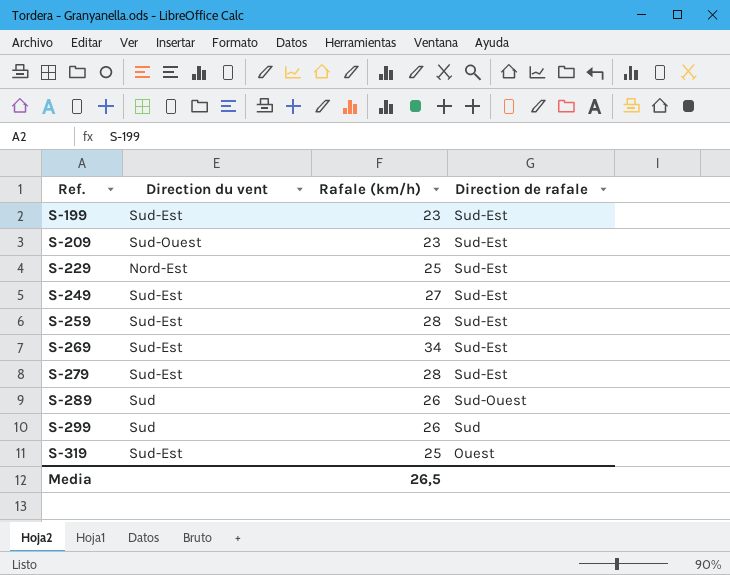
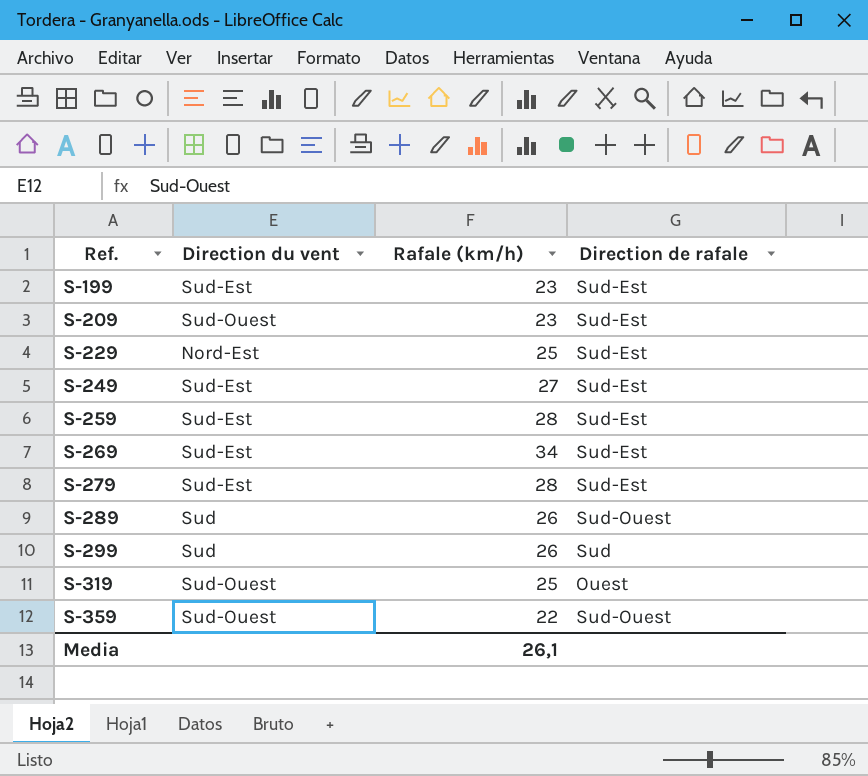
S-319 | Direction du vent: Sud-Est -> Sud-Ouest
row S-359: none -> Sud-Ouest | 22 | Sud-Ouest
Media | Rafale (km/h): 26,5 -> 26,1

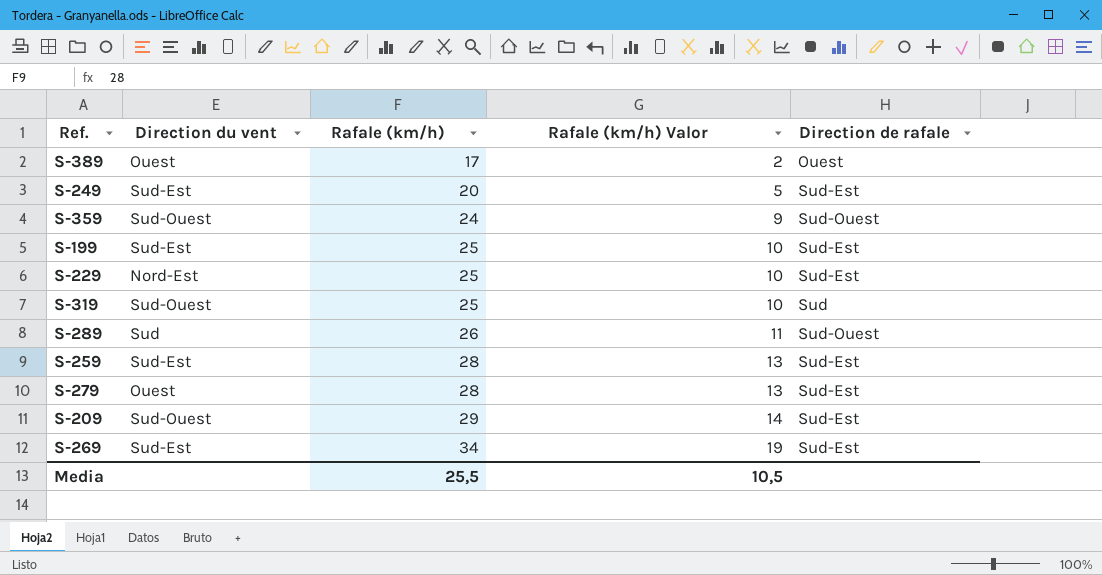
row order: Ref. ascending -> Rafale (km/h) ascending
column Rafale (km/h) Valor | formula: none -> [Rafale (km/h)] - 15
row S-299: Sud | 26 | Sud -> none
row S-389: none -> Ouest | 17 | 2 | Ouest
S-249 | Rafale (km/h): 27 -> 20
S-359 | Rafale (km/h): 22 -> 24
S-199 | Rafale (km/h): 23 -> 25
S-319 | Direction de rafale: Ouest -> Sud
S-279 | Direction du vent: Sud-Est -> Ouest
S-209 | Rafale (km/h): 23 -> 29
Media | Rafale (km/h): 26,1 -> 25,5

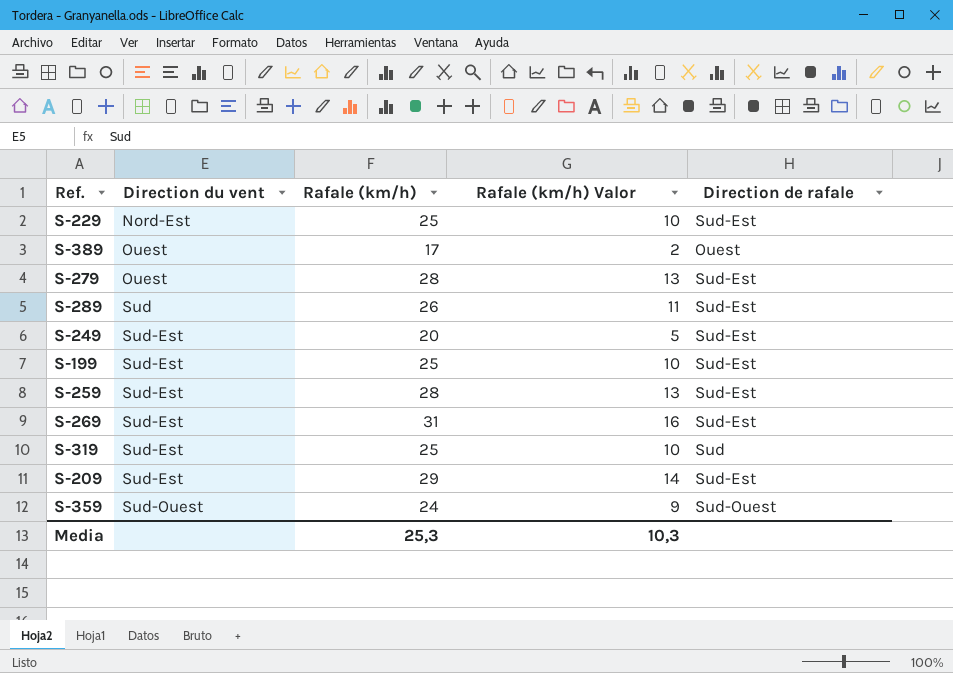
row order: Rafale (km/h) ascending -> Direction du vent ascending
S-289 | Direction de rafale: Sud-Ouest -> Sud-Est
S-269 | Rafale (km/h): 34 -> 31
S-269 | Rafale (km/h) Valor: 19 -> 16
S-319 | Direction du vent: Sud-Ouest -> Sud-Est
S-209 | Direction du vent: Sud-Ouest -> Sud-Est
Media | Rafale (km/h): 25,5 -> 25,3
Media | Rafale (km/h) Valor: 10,5 -> 10,3

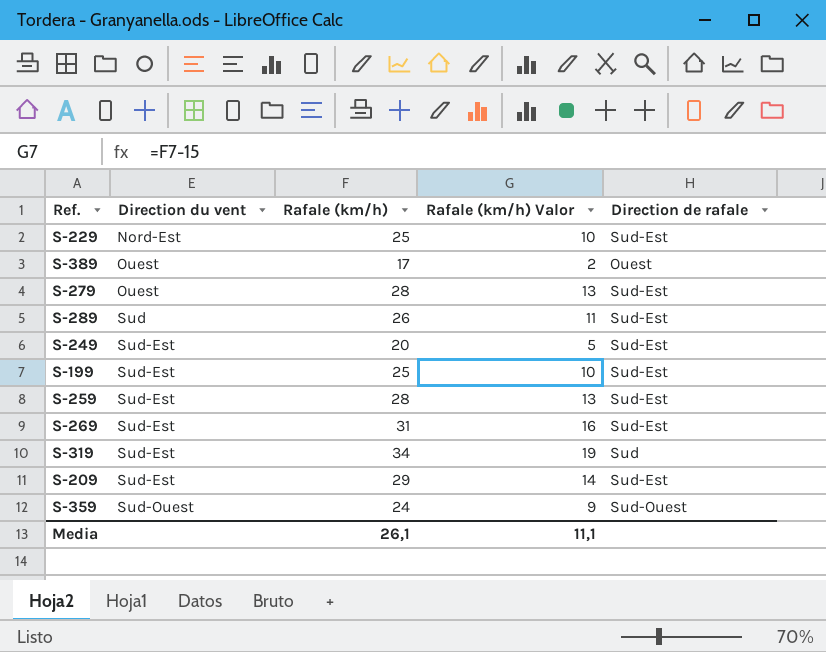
S-319 | Rafale (km/h): 25 -> 34
S-319 | Rafale (km/h) Valor: 10 -> 19
Media | Rafale (km/h): 25,3 -> 26,1
Media | Rafale (km/h) Valor: 10,3 -> 11,1

